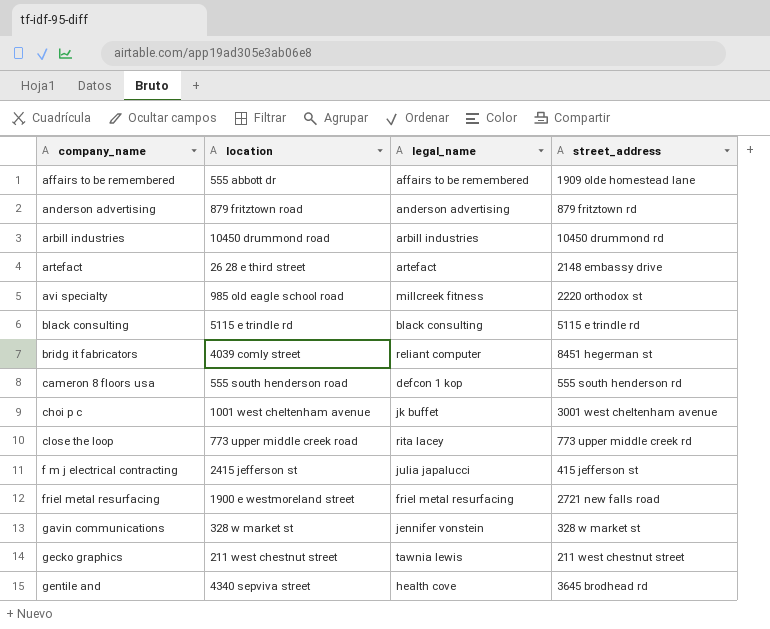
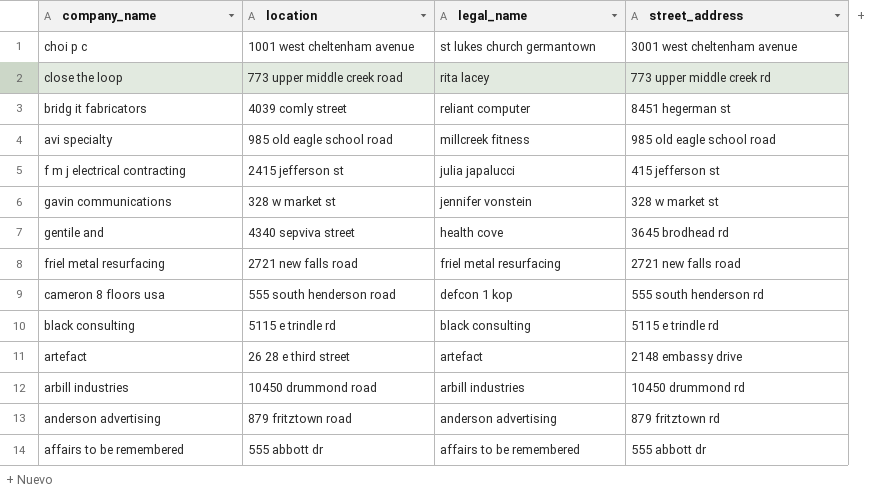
row order: company_name ascending -> legal_name descending
row gecko graphics: 211 west chestnut street | tawnia lewis | 211 west chestnut street -> none
choi p c | legal_name: jk buffet -> st lukes church germantown
avi specialty | street_address: 2220 orthodox st -> 985 old eagle school road
friel metal resurfacing | location: 1900 e westmoreland street -> 2721 new falls road
affairs to be remembered | street_address: 1909 olde homestead lane -> 555 abbott dr

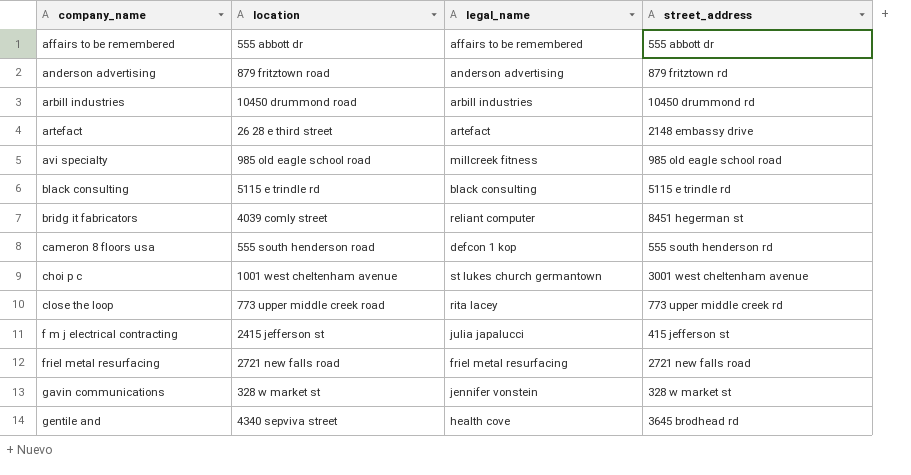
row order: legal_name descending -> company_name ascending

